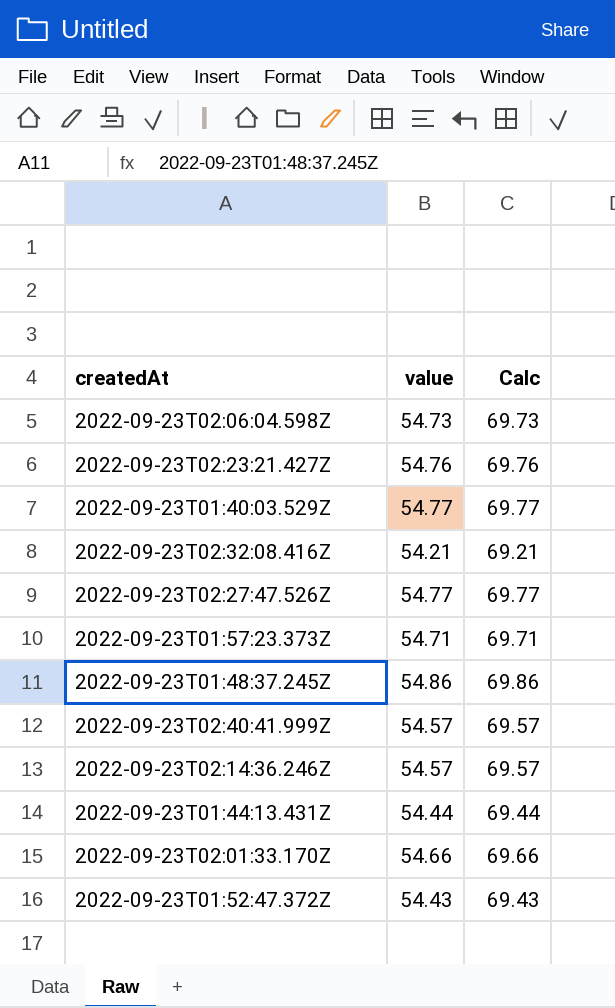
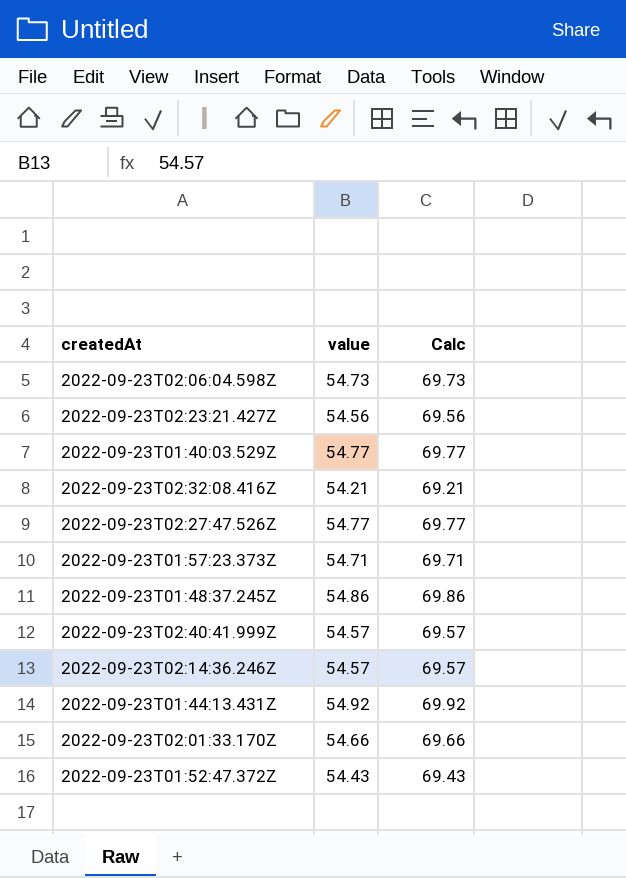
2022-09-23T02:23:21.427Z | value: 54.76 -> 54.56
2022-09-23T02:23:21.427Z | Calc: 69.76 -> 69.56
2022-09-23T01:44:13.431Z | value: 54.44 -> 54.92
2022-09-23T01:44:13.431Z | Calc: 69.44 -> 69.92

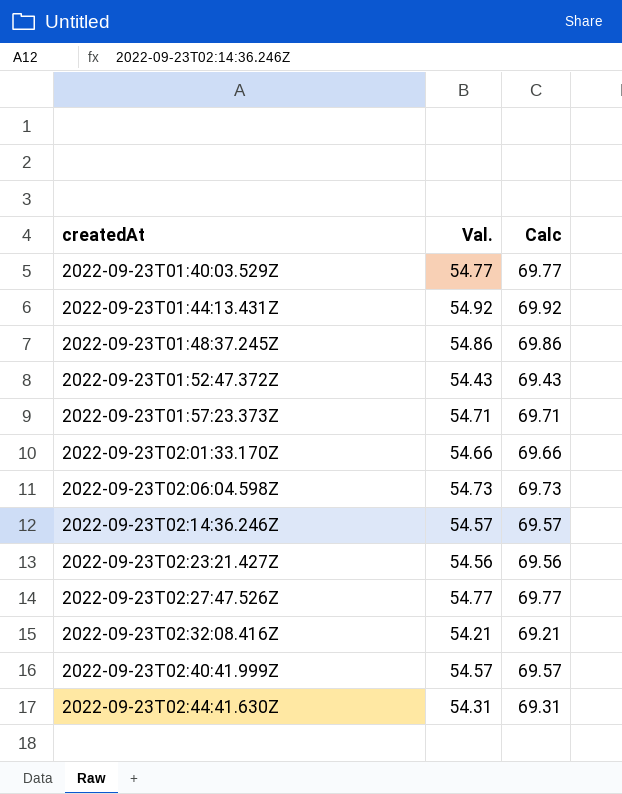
row order: none -> createdAt ascending
column name: value -> Val.
row 2022-09-23T02:44:41.630Z: none -> 54.31 | 69.31

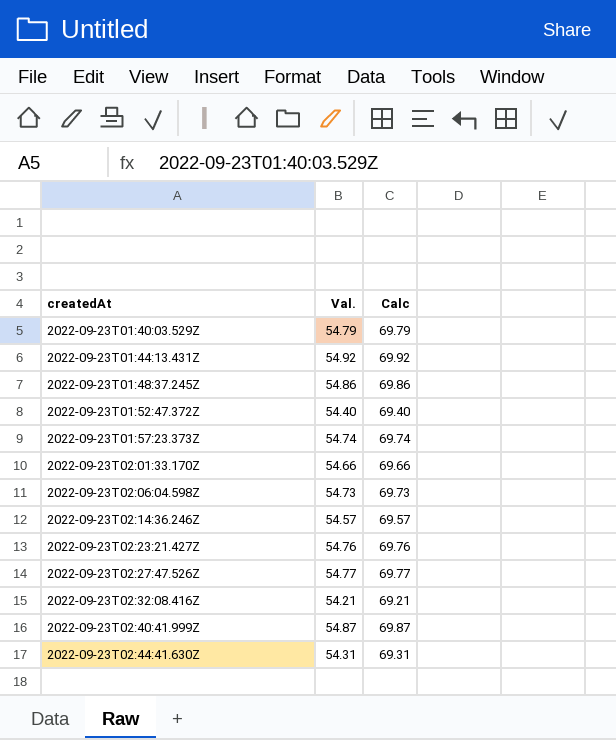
2022-09-23T01:40:03.529Z | Val.: 54.77 -> 54.79
2022-09-23T01:40:03.529Z | Calc: 69.77 -> 69.79
2022-09-23T01:52:47.372Z | Val.: 54.43 -> 54.40
2022-09-23T01:52:47.372Z | Calc: 69.43 -> 69.40
2022-09-23T01:57:23.373Z | Val.: 54.71 -> 54.74
2022-09-23T01:57:23.373Z | Calc: 69.71 -> 69.74
2022-09-23T02:23:21.427Z | Val.: 54.56 -> 54.76
2022-09-23T02:23:21.427Z | Calc: 69.56 -> 69.76
2022-09-23T02:40:41.999Z | Val.: 54.57 -> 54.87
2022-09-23T02:40:41.999Z | Calc: 69.57 -> 69.87

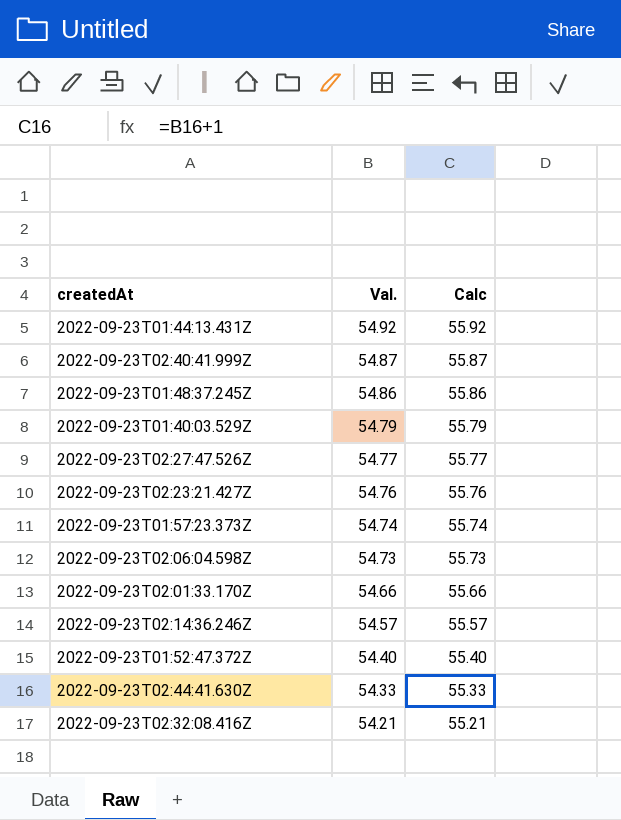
row order: createdAt ascending -> Val. descending
column Calc | formula: [Val.] + 15 -> [Val.] + 1
2022-09-23T02:44:41.630Z | Val.: 54.31 -> 54.33

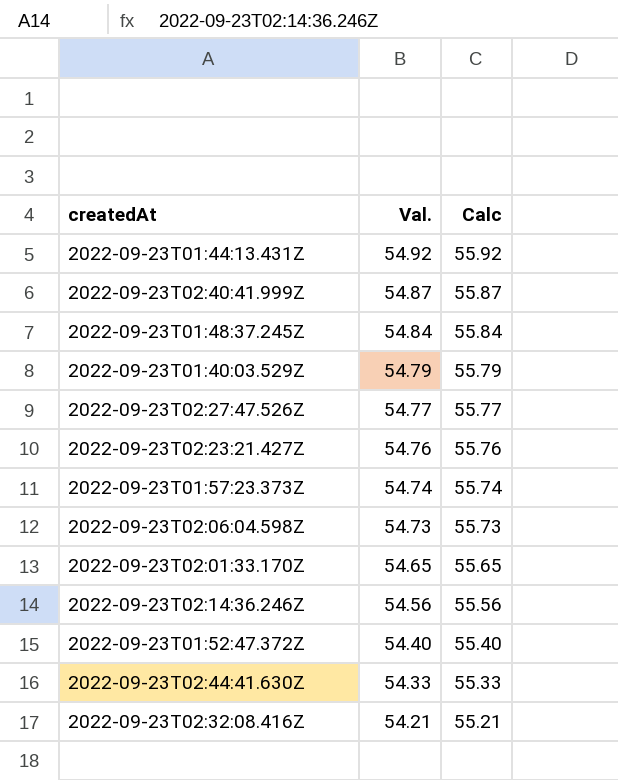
2022-09-23T01:48:37.245Z | Val.: 54.86 -> 54.84
2022-09-23T01:48:37.245Z | Calc: 55.86 -> 55.84
2022-09-23T02:01:33.170Z | Val.: 54.66 -> 54.65
2022-09-23T02:01:33.170Z | Calc: 55.66 -> 55.65
2022-09-23T02:14:36.246Z | Val.: 54.57 -> 54.56
2022-09-23T02:14:36.246Z | Calc: 55.57 -> 55.56

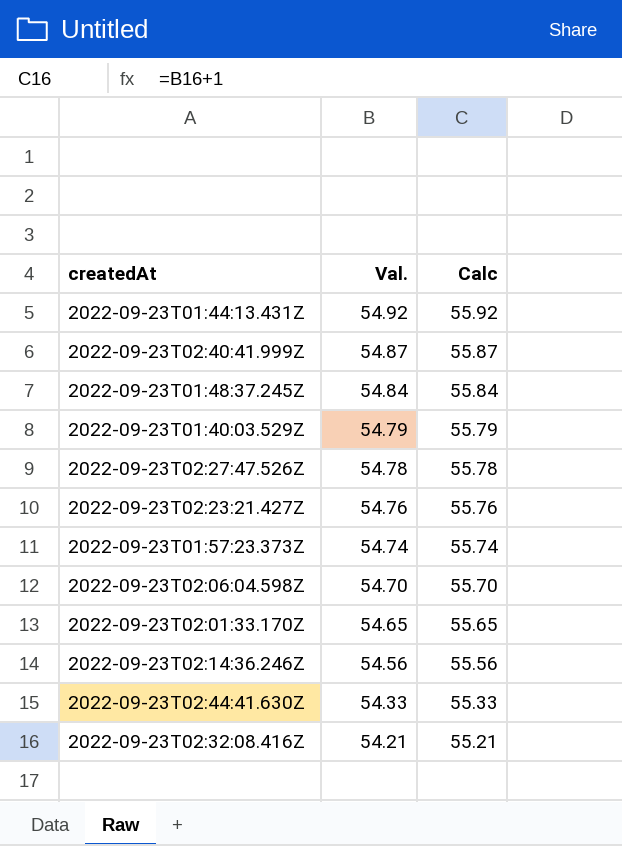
row 2022-09-23T01:52:47.372Z: 54.40 | 55.40 -> none
2022-09-23T02:27:47.526Z | Val.: 54.77 -> 54.78
2022-09-23T02:27:47.526Z | Calc: 55.77 -> 55.78
2022-09-23T02:06:04.598Z | Val.: 54.73 -> 54.70
2022-09-23T02:06:04.598Z | Calc: 55.73 -> 55.70

